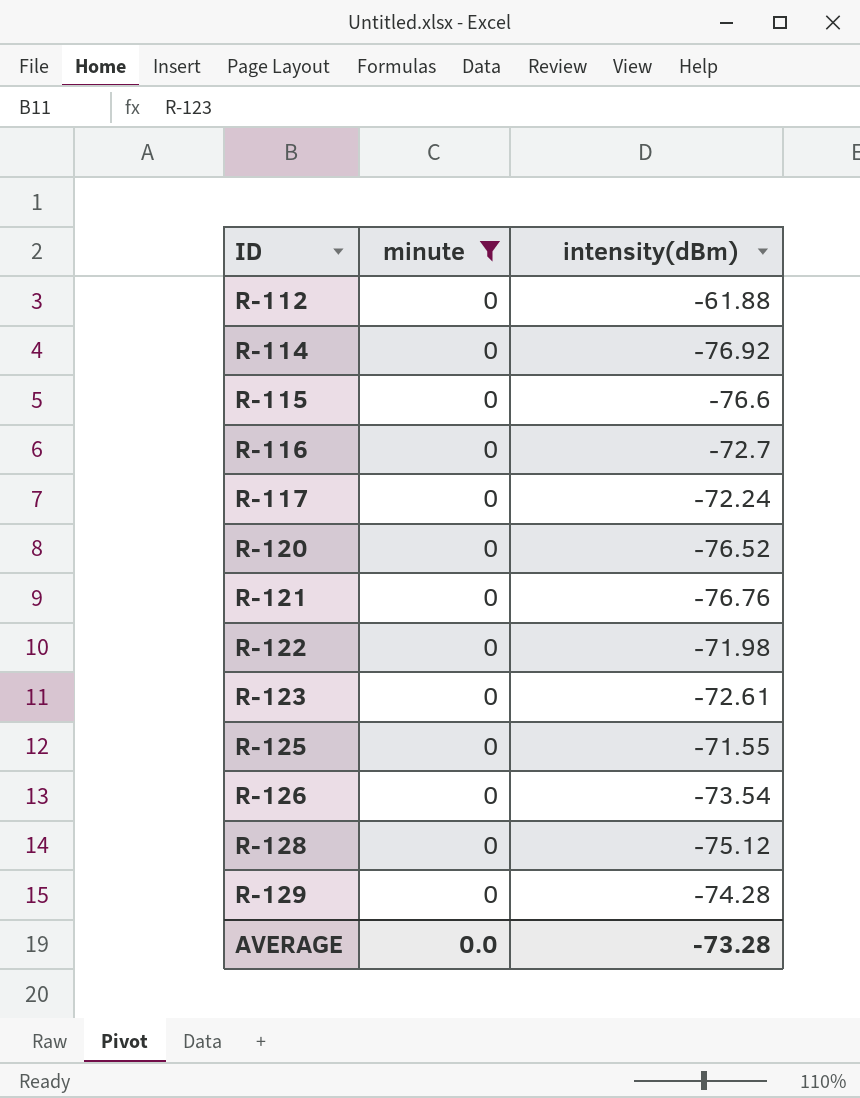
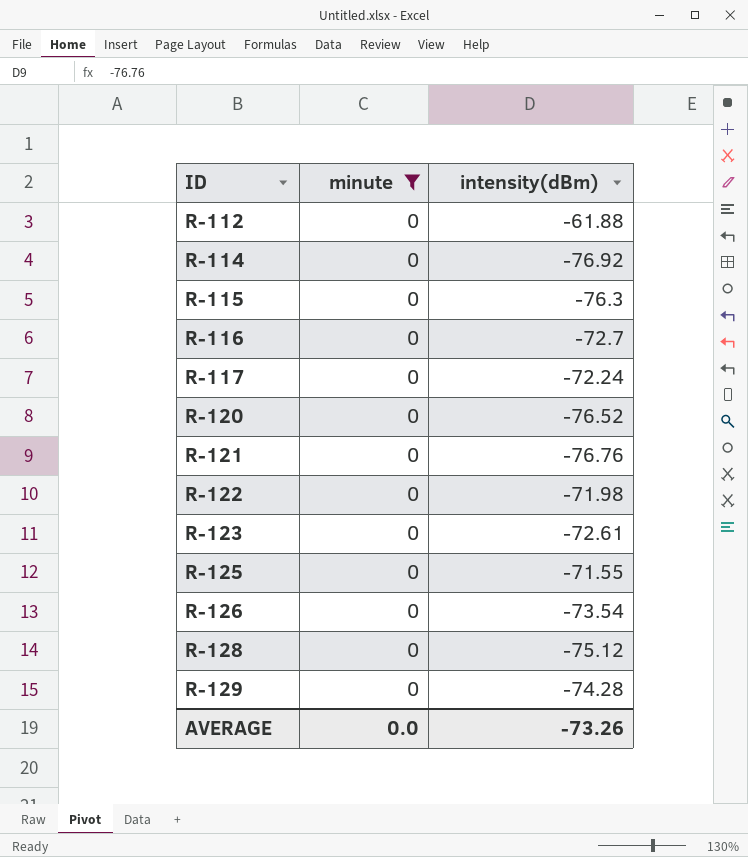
R-115 | intensity(dBm): -76.6 -> -76.3
AVERAGE | intensity(dBm): -73.28 -> -73.26

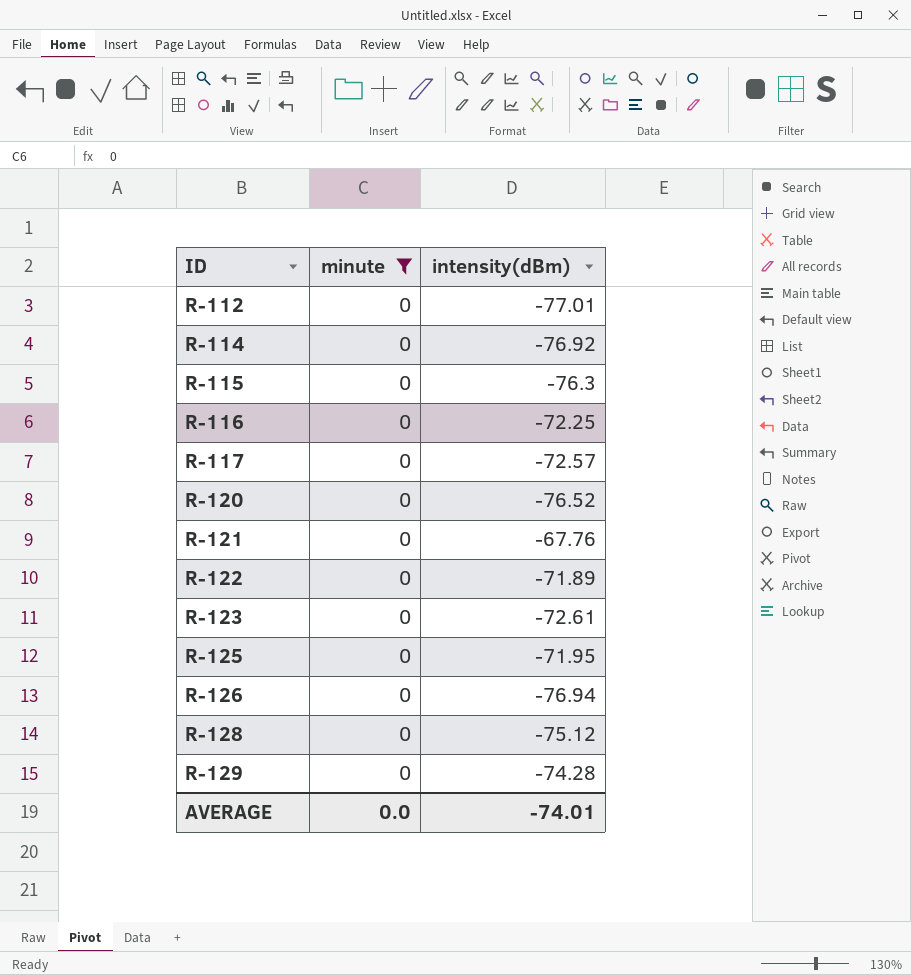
R-112 | intensity(dBm): -61.88 -> -77.01
R-116 | intensity(dBm): -72.7 -> -72.25
R-117 | intensity(dBm): -72.24 -> -72.57
R-121 | intensity(dBm): -76.76 -> -67.76
R-122 | intensity(dBm): -71.98 -> -71.89
R-125 | intensity(dBm): -71.55 -> -71.95
R-126 | intensity(dBm): -73.54 -> -76.94
AVERAGE | intensity(dBm): -73.26 -> -74.01

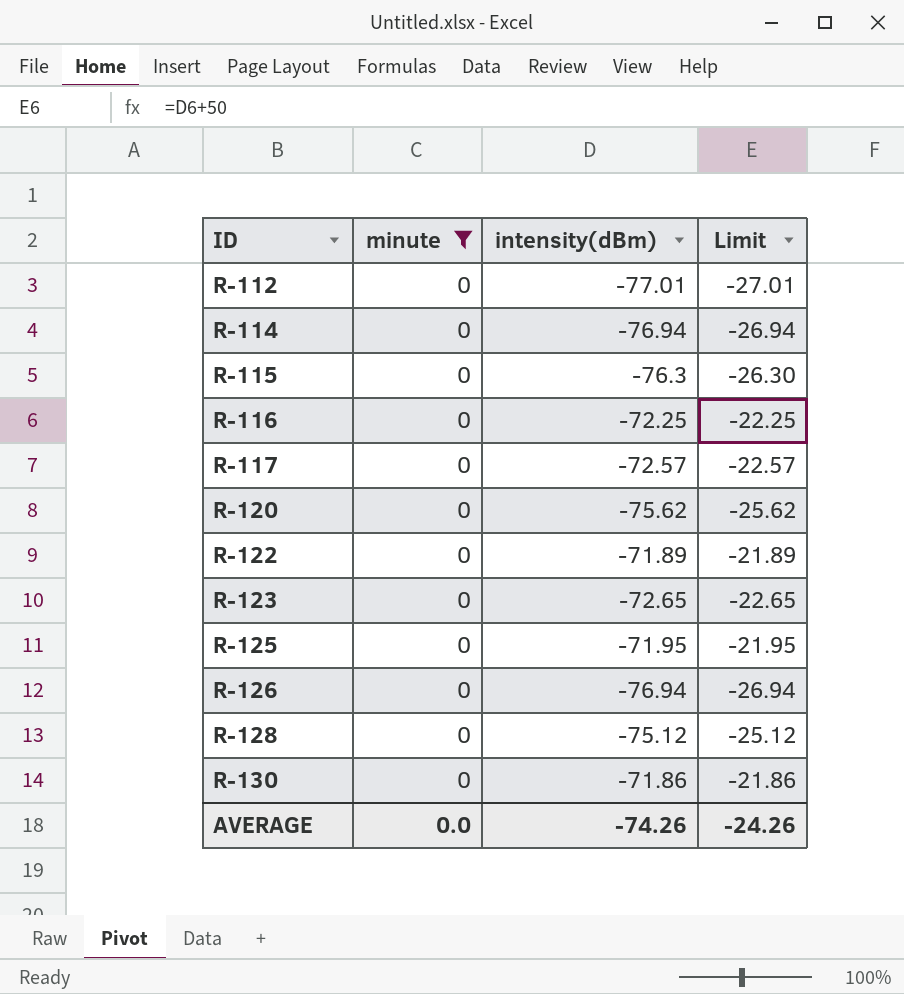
column Limit | formula: none -> [intensity(dBm)] + 50
row R-121: 0 | -67.76 -> none
row R-129: 0 | -74.28 -> none
R-114 | intensity(dBm): -76.92 -> -76.94
R-120 | intensity(dBm): -76.52 -> -75.62
R-123 | intensity(dBm): -72.61 -> -72.65
row R-130: none -> 0 | -71.86 | -21.86
AVERAGE | intensity(dBm): -74.01 -> -74.26

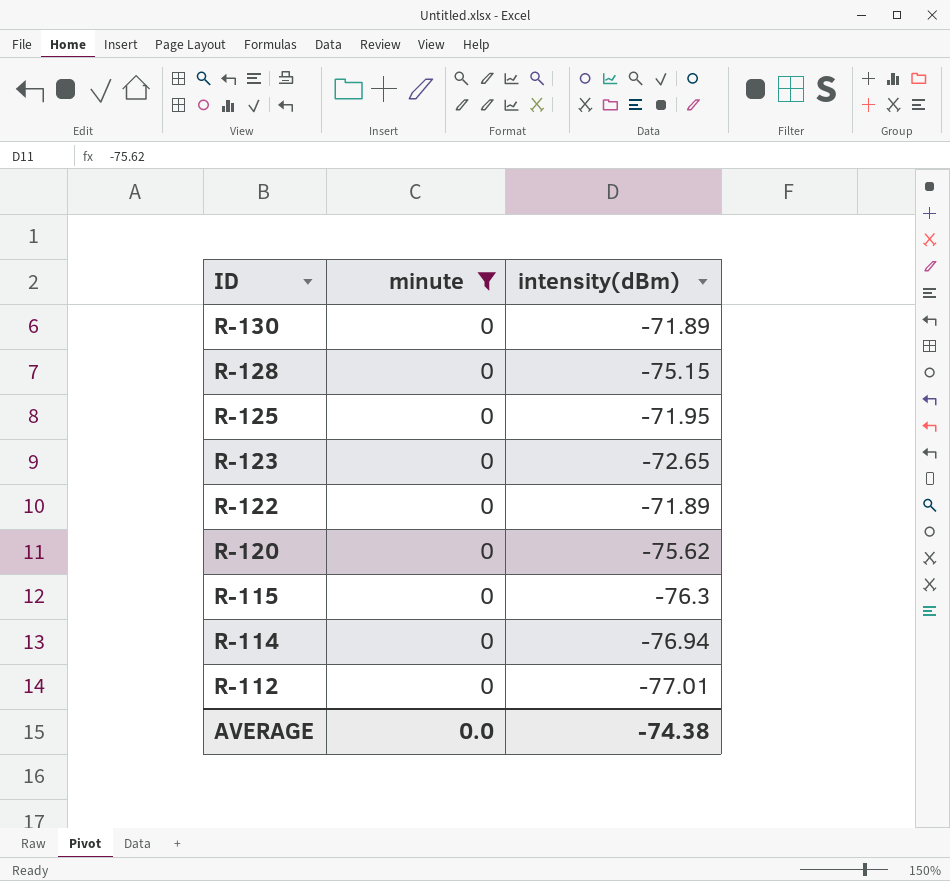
row order: ID ascending -> ID descending
column Limit | formula: [intensity(dBm)] + 50 -> none
row R-116: 0 | -72.25 | -22.25 -> none
row R-117: 0 | -72.57 | -22.57 -> none
row R-126: 0 | -76.94 | -26.94 -> none
R-130 | intensity(dBm): -71.86 -> -71.89
R-128 | intensity(dBm): -75.12 -> -75.15
AVERAGE | intensity(dBm): -74.26 -> -74.38

